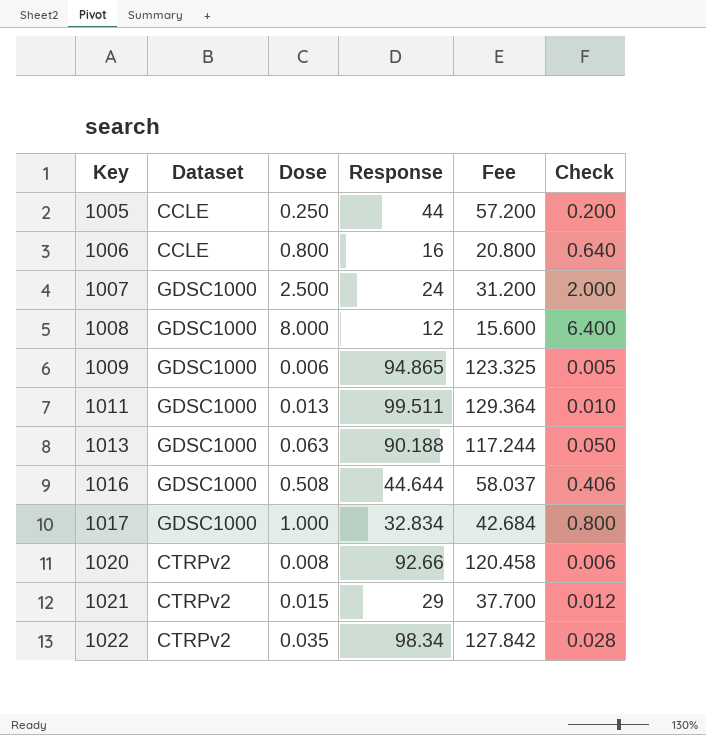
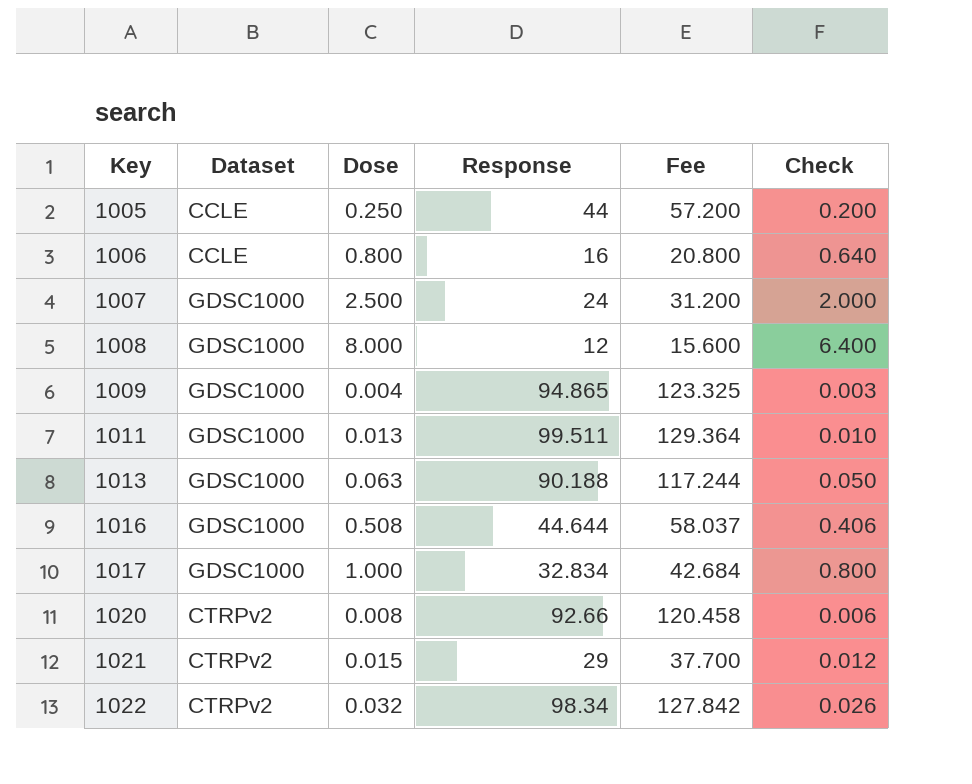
1009 | Dose: 0.006 -> 0.004
1009 | Check: 0.005 -> 0.003
1022 | Dose: 0.035 -> 0.032
1022 | Check: 0.028 -> 0.026

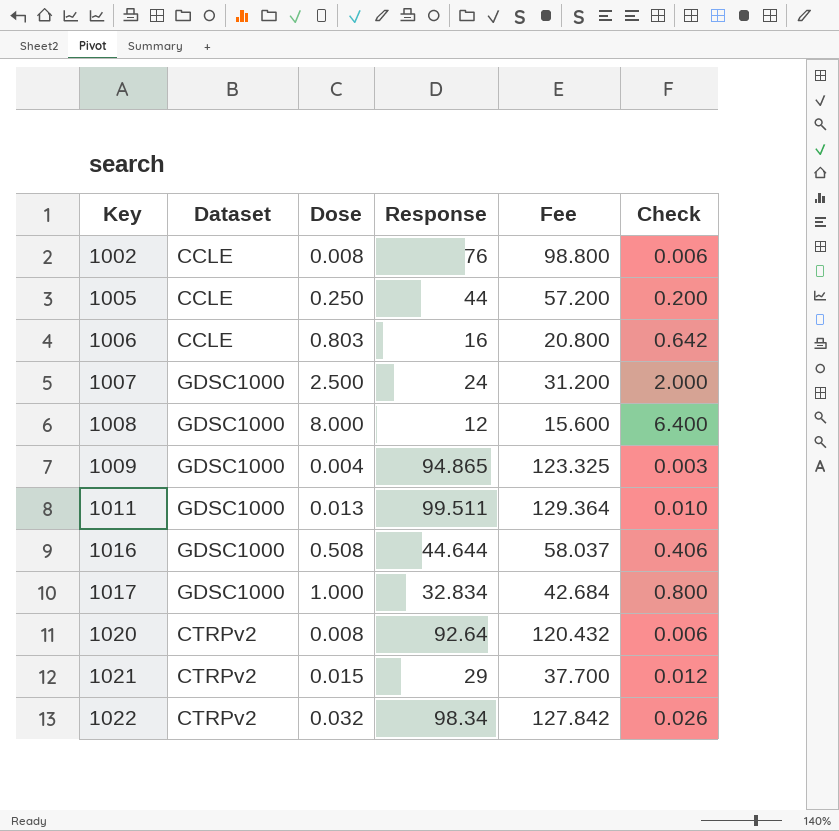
row 1013: GDSC1000 | 0.063 | 90.188 | 117.244 | 0.050 -> none
row 1002: none -> CCLE | 0.008 | 76 | 98.800 | 0.006
1006 | Dose: 0.800 -> 0.803
1006 | Check: 0.640 -> 0.642
1020 | Response: 92.66 -> 92.64
1020 | Fee: 120.458 -> 120.432

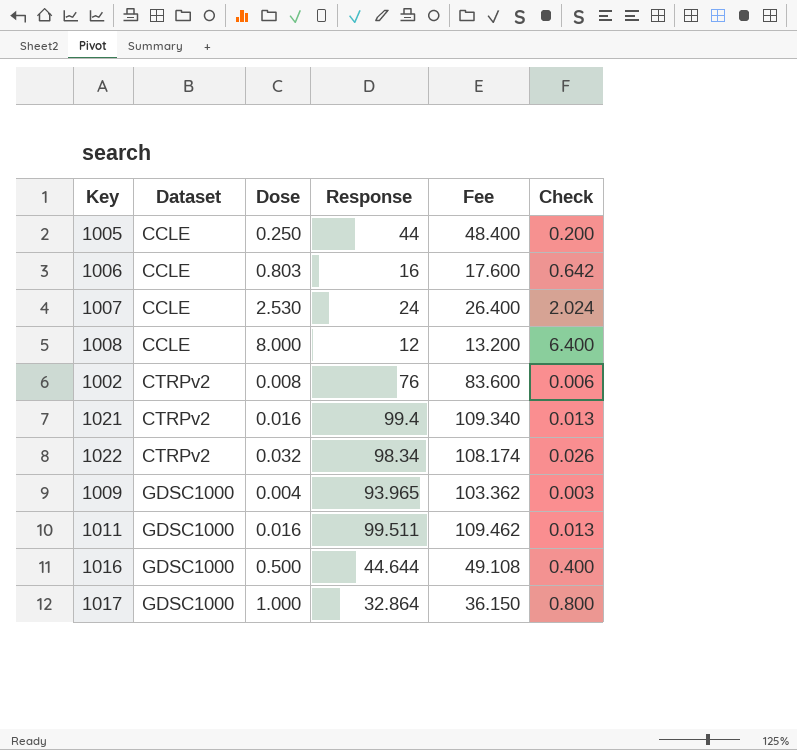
row order: Key ascending -> Dataset ascending
column Fee | formula: [Response] * 1.3 -> [Response] * 1.1
row 1020: CTRPv2 | 0.008 | 92.64 | 120.432 | 0.006 -> none
1007 | Dataset: GDSC1000 -> CCLE
1007 | Dose: 2.500 -> 2.530
1007 | Check: 2.000 -> 2.024
1008 | Dataset: GDSC1000 -> CCLE
1002 | Dataset: CCLE -> CTRPv2
1021 | Dose: 0.015 -> 0.016
1021 | Response: 29 -> 99.4
1021 | Check: 0.012 -> 0.013
1009 | Response: 94.865 -> 93.965
1011 | Dose: 0.013 -> 0.016
1011 | Check: 0.010 -> 0.013
1016 | Dose: 0.508 -> 0.500
1016 | Check: 0.406 -> 0.400
1017 | Response: 32.834 -> 32.864

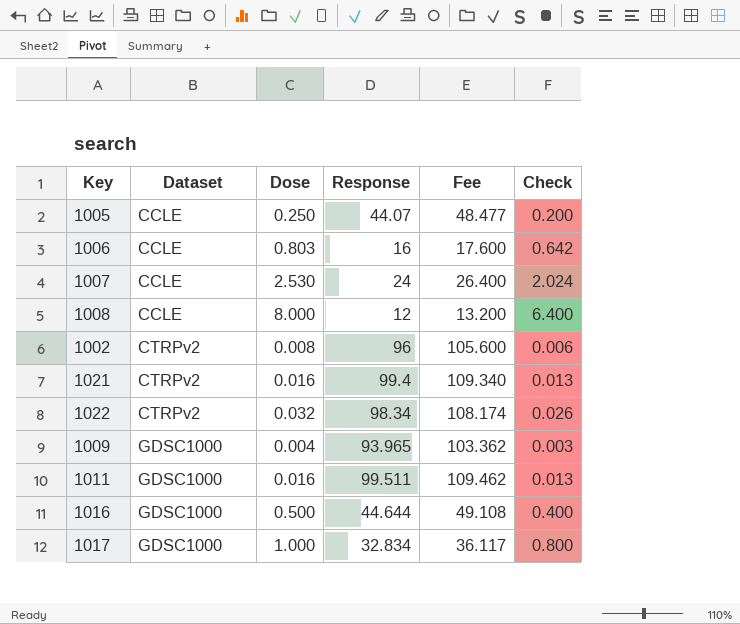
1005 | Response: 44 -> 44.07
1005 | Fee: 48.400 -> 48.477
1002 | Response: 76 -> 96
1002 | Fee: 83.600 -> 105.600
1017 | Response: 32.864 -> 32.834
1017 | Fee: 36.150 -> 36.117

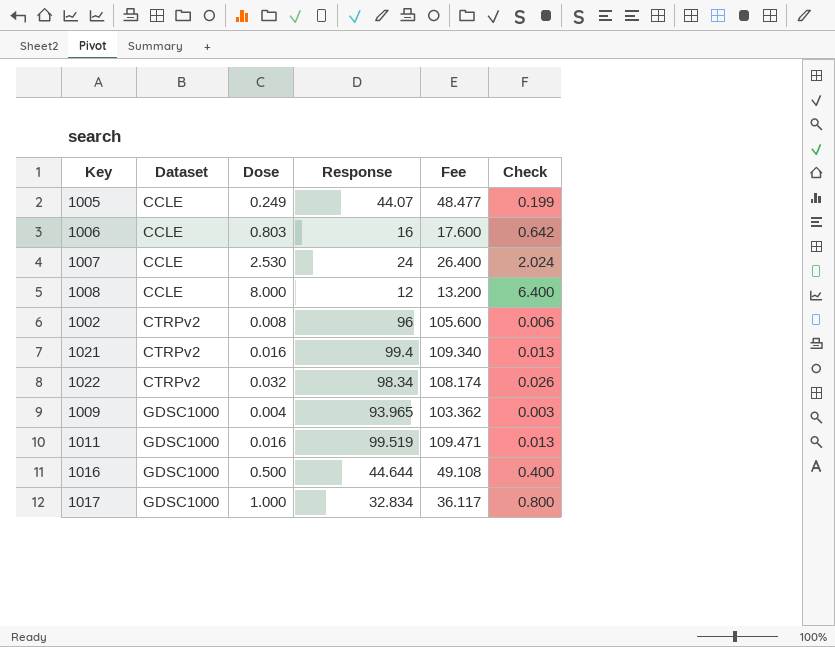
1005 | Dose: 0.250 -> 0.249
1005 | Check: 0.200 -> 0.199
1011 | Response: 99.511 -> 99.519
1011 | Fee: 109.462 -> 109.471

